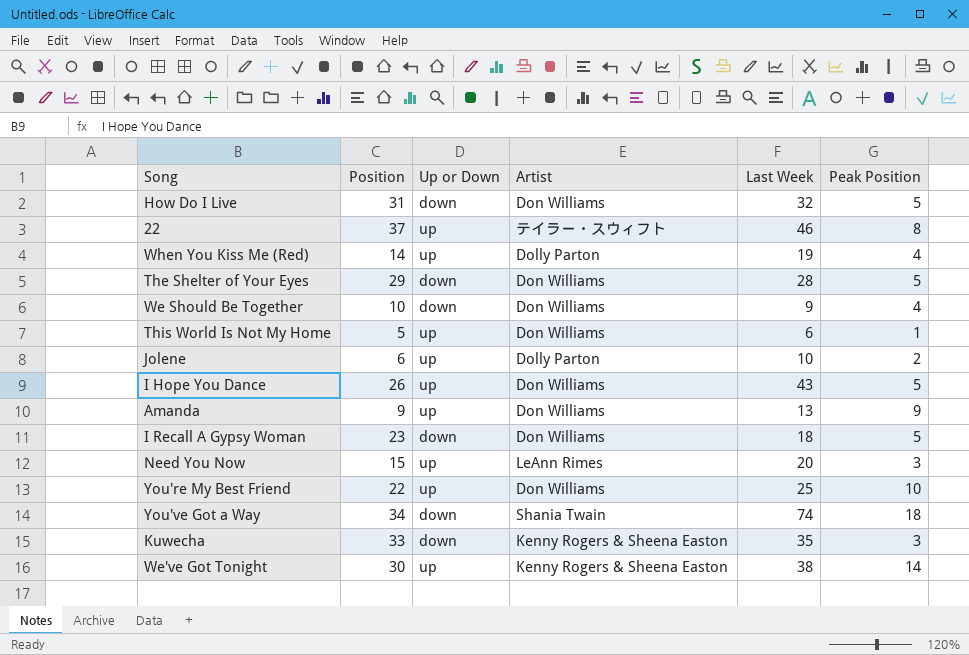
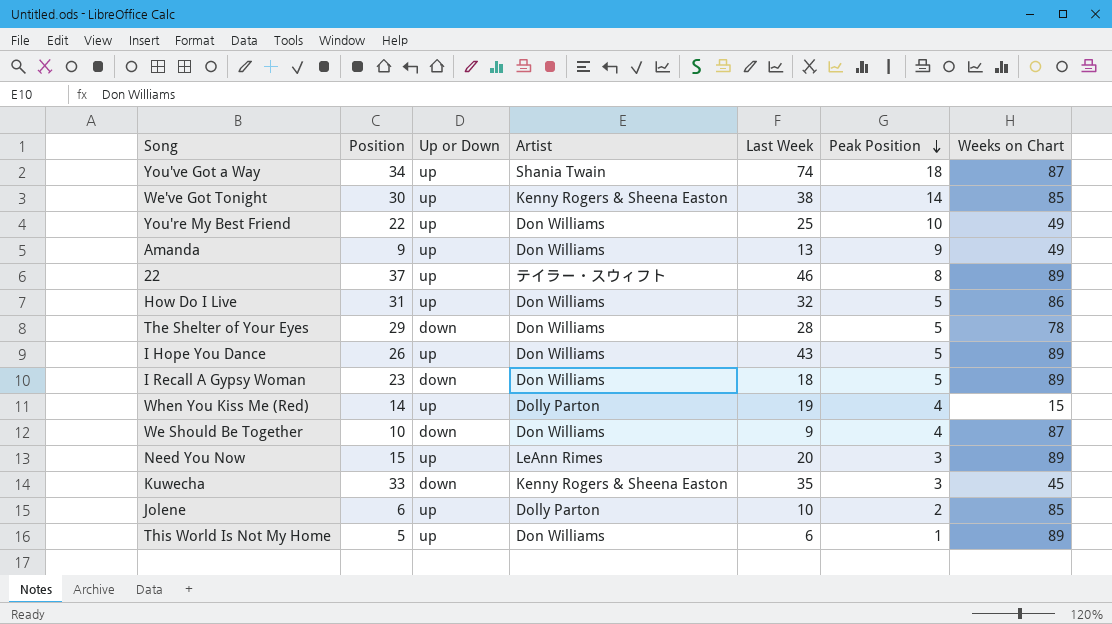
row order: none -> Peak Position descending
column Weeks on Chart | position: none -> 7
You've Got a Way | Up or Down: down -> up
How Do I Live | Up or Down: down -> up

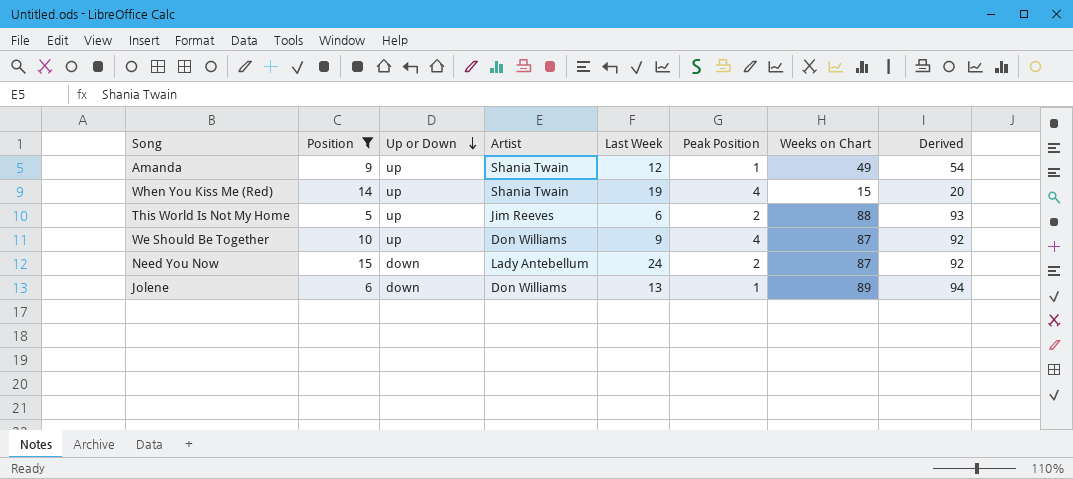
filter: none -> Position <= 15
row order: Peak Position descending -> Up or Down descending
column Derived | formula: none -> [Weeks on Chart] + 5
Amanda | Artist: Don Williams -> Shania Twain
Amanda | Last Week: 13 -> 12
Amanda | Peak Position: 9 -> 1
When You Kiss Me (Red) | Artist: Dolly Parton -> Shania Twain
This World Is Not My Home | Artist: Don Williams -> Jim Reeves
This World Is Not My Home | Peak Position: 1 -> 2
This World Is Not My Home | Weeks on Chart: 89 -> 88
We Should Be Together | Up or Down: down -> up
Need You Now | Up or Down: up -> down
Need You Now | Artist: LeAnn Rimes -> Lady Antebellum
Need You Now | Last Week: 20 -> 24
Need You Now | Peak Position: 3 -> 2
Need You Now | Weeks on Chart: 89 -> 87
Jolene | Up or Down: up -> down
Jolene | Artist: Dolly Parton -> Don Williams
Jolene | Last Week: 10 -> 13
Jolene | Peak Position: 2 -> 1
Jolene | Weeks on Chart: 85 -> 89

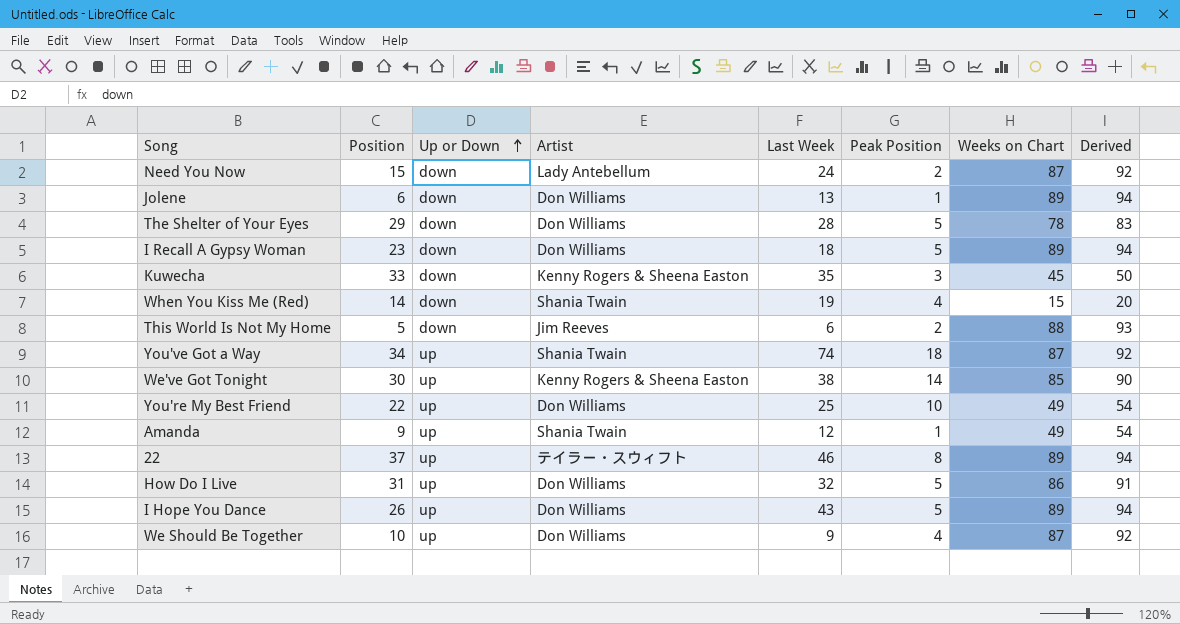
filter: Position <= 15 -> none
row order: Up or Down descending -> Up or Down ascending
When You Kiss Me (Red) | Up or Down: up -> down
This World Is Not My Home | Up or Down: up -> down

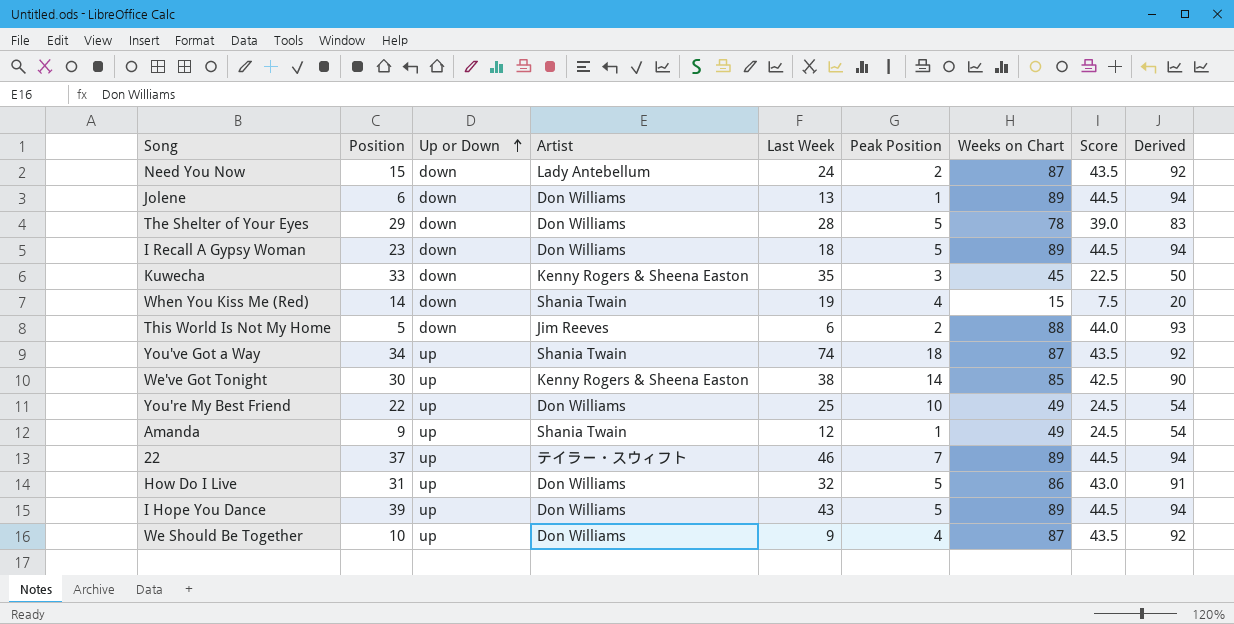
column Score | formula: none -> [Weeks on Chart] * 0.5
22 | Peak Position: 8 -> 7
I Hope You Dance | Position: 26 -> 39

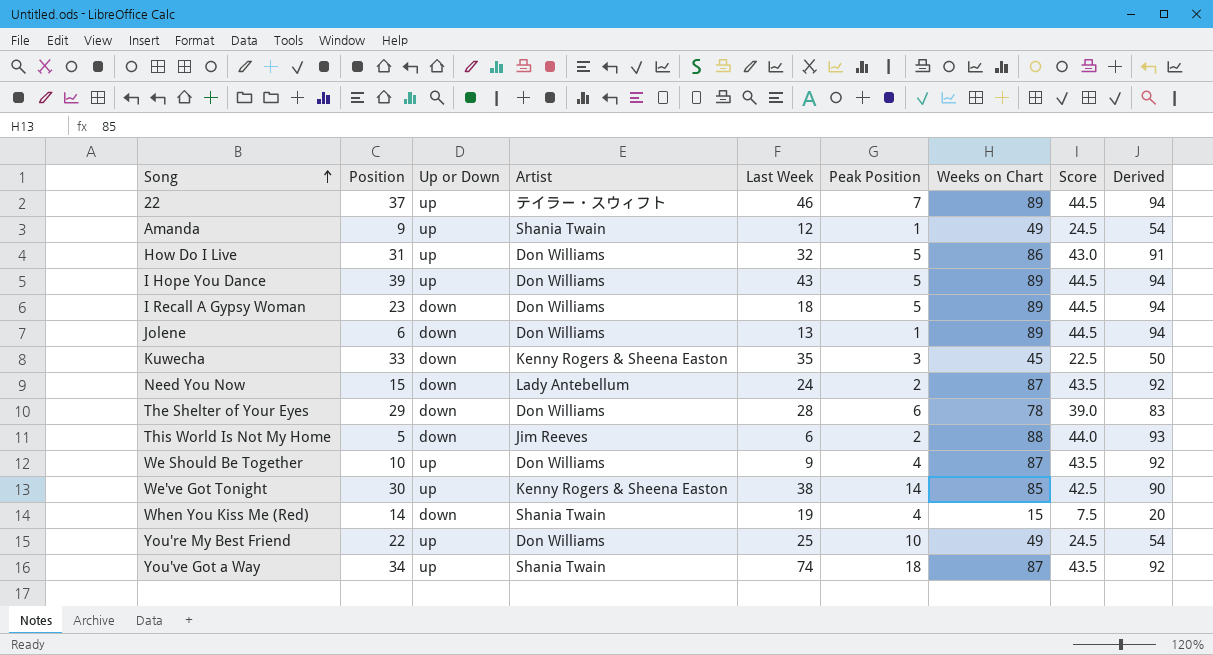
row order: Up or Down ascending -> Song ascending
The Shelter of Your Eyes | Peak Position: 5 -> 6

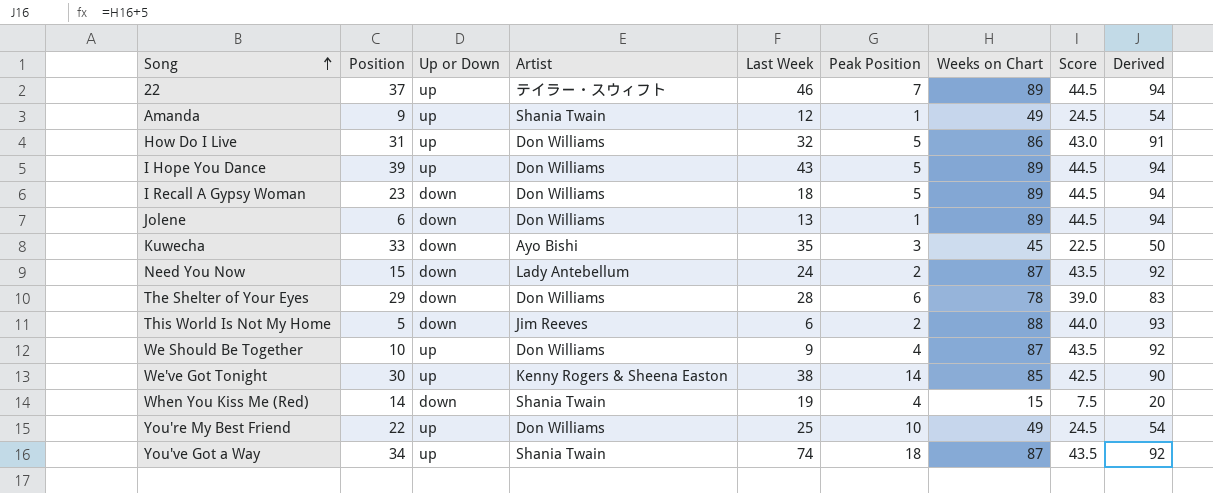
Kuwecha | Artist: Kenny Rogers & Sheena Easton -> Ayo Bishi

